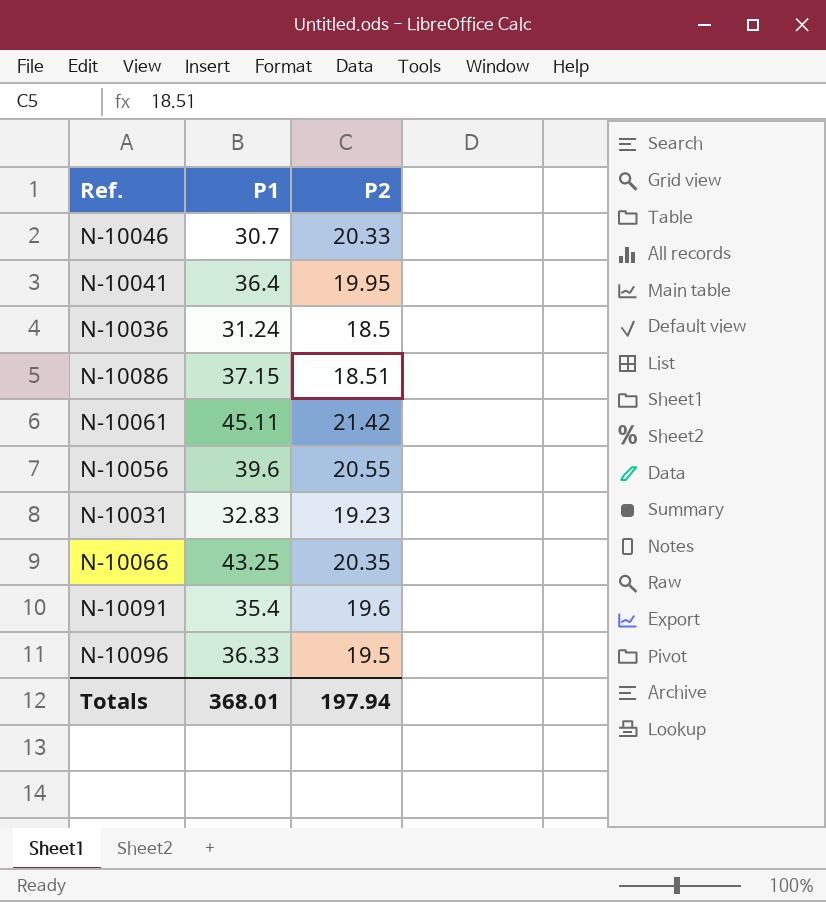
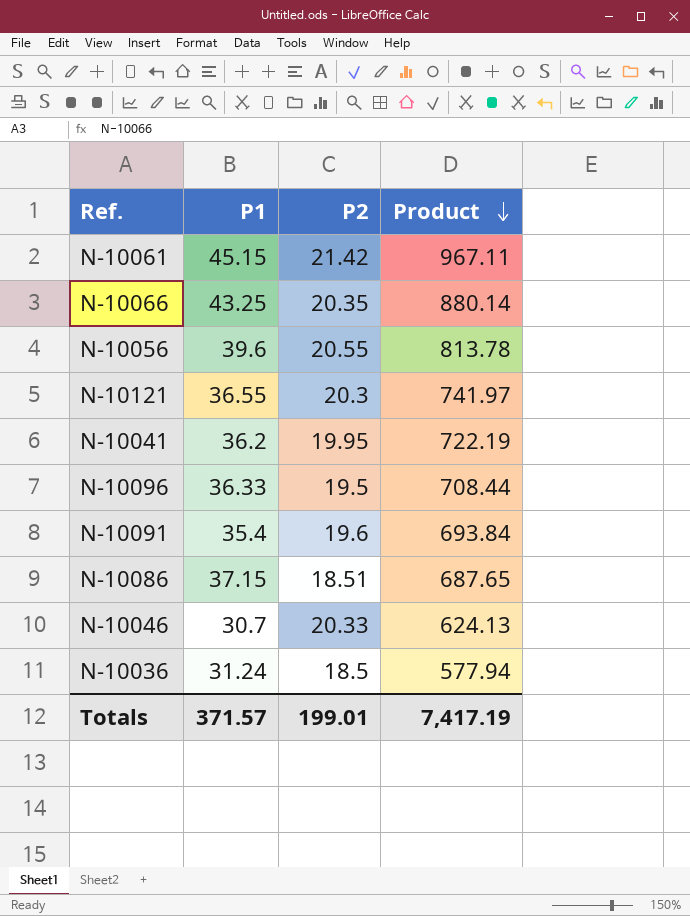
row order: none -> Product descending
column Product | formula: none -> [P1] * [P2]
row N-10031: 32.83 | 19.23 -> none
N-10061 | P1: 45.11 -> 45.15
row N-10121: none -> 36.55 | 20.3 | 741.97
N-10041 | P1: 36.4 -> 36.2
Totals | P1: 368.01 -> 371.57
Totals | P2: 197.94 -> 199.01

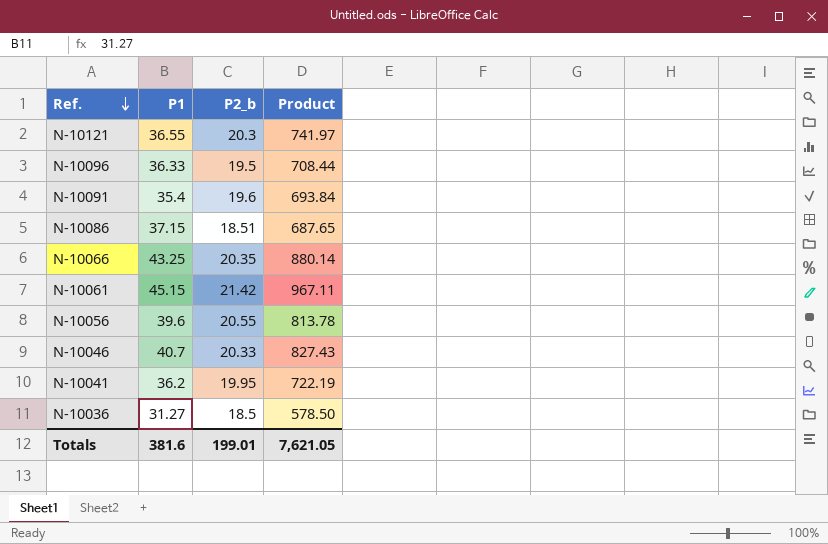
row order: Product descending -> Ref. descending
column name: P2 -> P2_b
N-10046 | P1: 30.7 -> 40.7
N-10046 | Product: 624.13 -> 827.43
N-10036 | P1: 31.24 -> 31.27
N-10036 | Product: 577.94 -> 578.50
Totals | P1: 371.57 -> 381.6
Totals | Product: 7,417.19 -> 7,621.05

